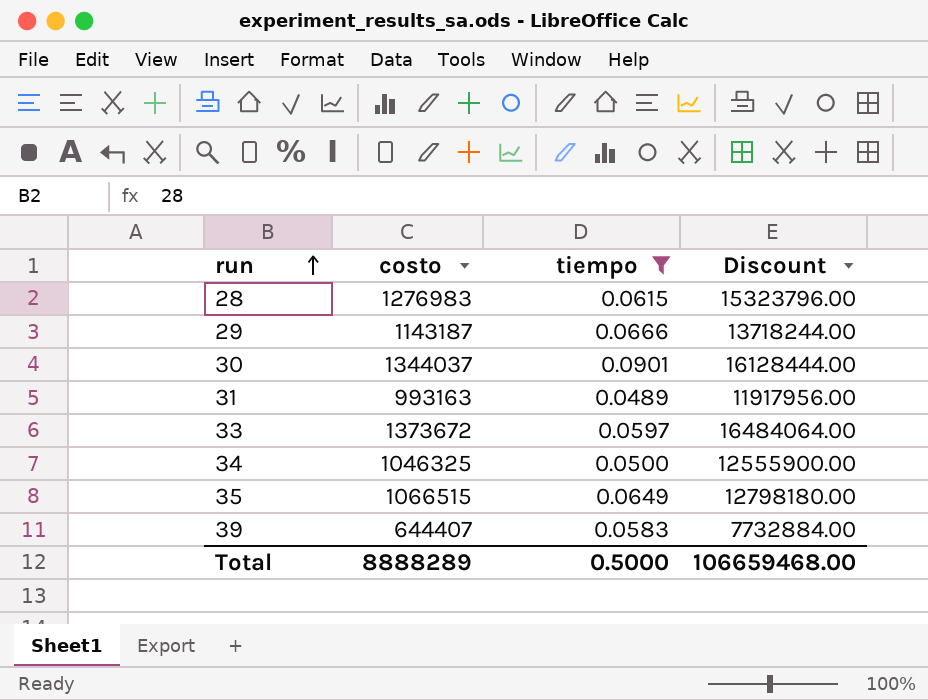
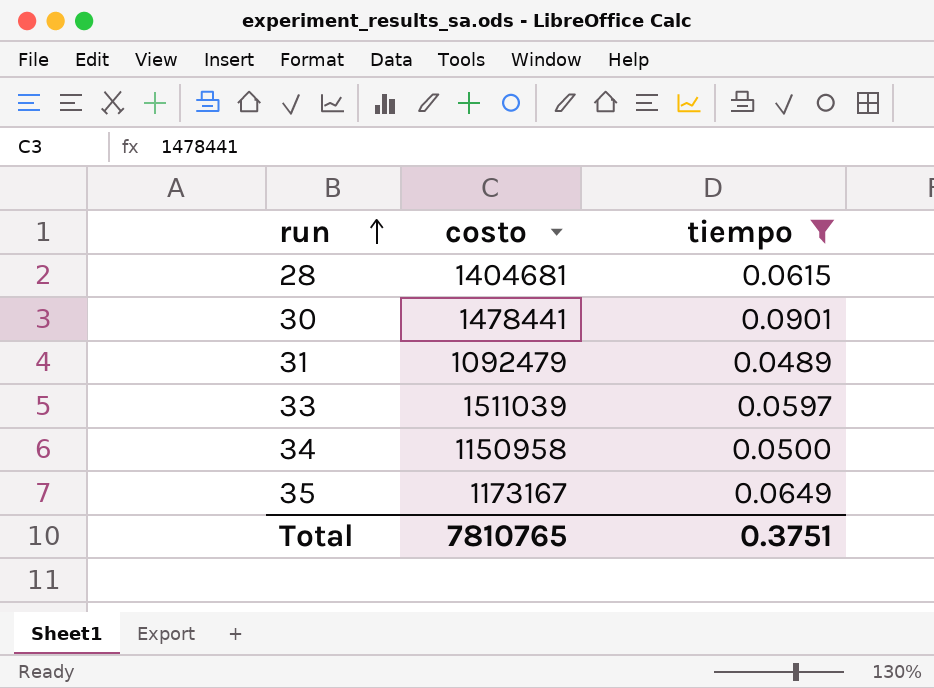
column Discount | formula: [costo] * 12 -> none
row 29: 1143187 | 0.0666 | 13718244.00 -> none
row 39: 644407 | 0.0583 | 7732884.00 -> none
28 | costo: 1276983 -> 1404681
30 | costo: 1344037 -> 1478441
31 | costo: 993163 -> 1092479
33 | costo: 1373672 -> 1511039
34 | costo: 1046325 -> 1150958
35 | costo: 1066515 -> 1173167
Total | costo: 8888289 -> 7810765
Total | tiempo: 0.5000 -> 0.3751

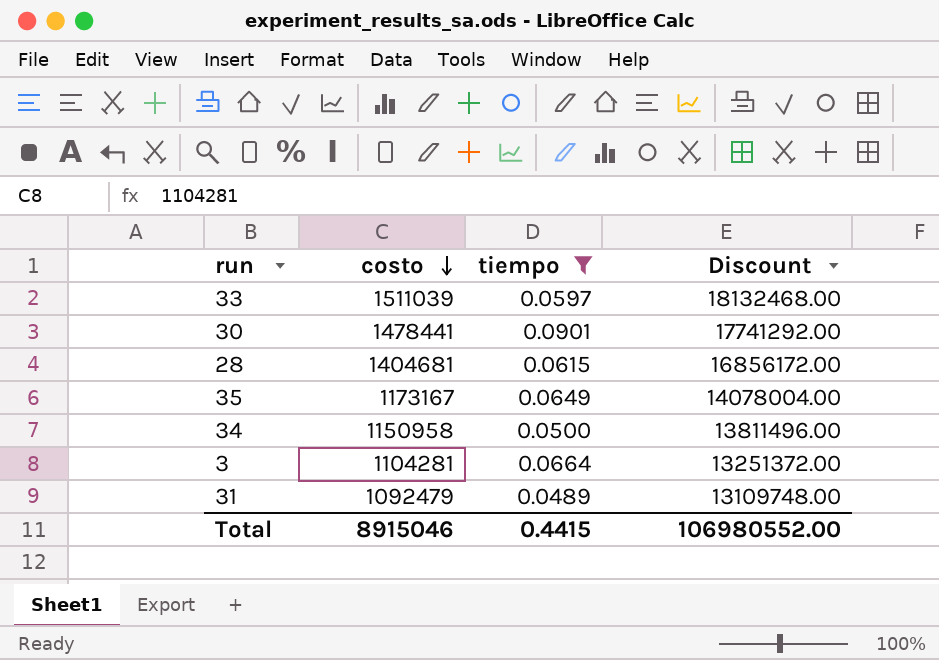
row order: run ascending -> costo descending
column Discount | formula: none -> [costo] * 12
row 3: none -> 1104281 | 0.0664 | 13251372.00
Total | costo: 7810765 -> 8915046
Total | tiempo: 0.3751 -> 0.4415

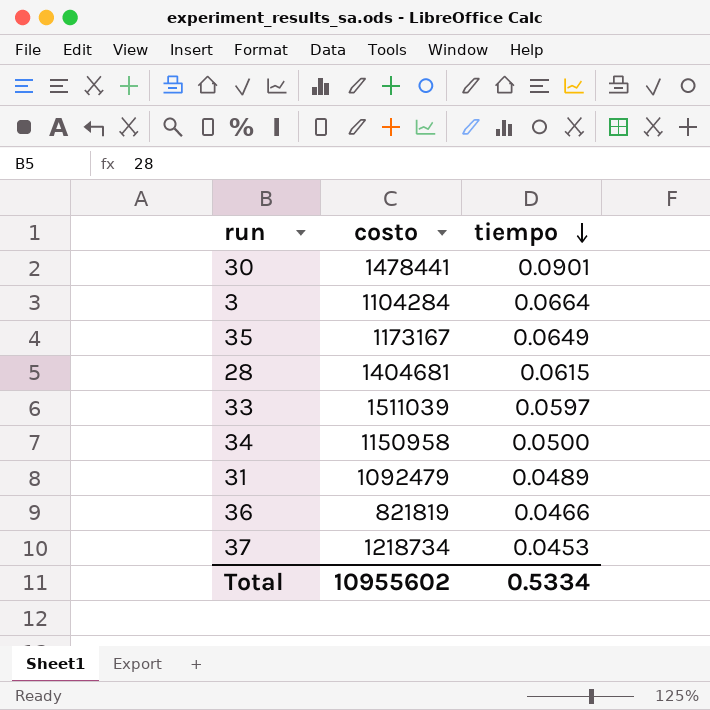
filter: tiempo >= 0.0489 -> none
row order: costo descending -> tiempo descending
column Discount | formula: [costo] * 12 -> none
3 | costo: 1104281 -> 1104284
Total | costo: 8915046 -> 10955602
Total | tiempo: 0.4415 -> 0.5334

